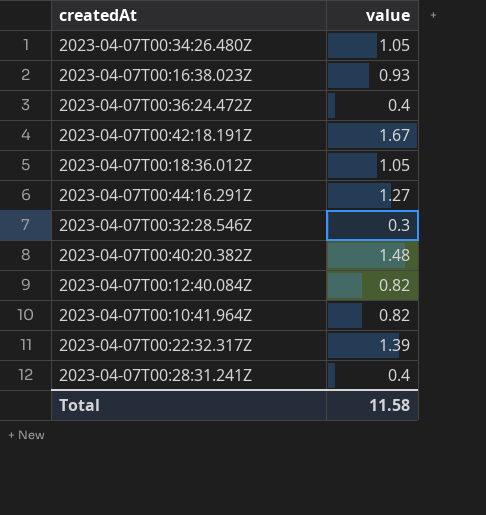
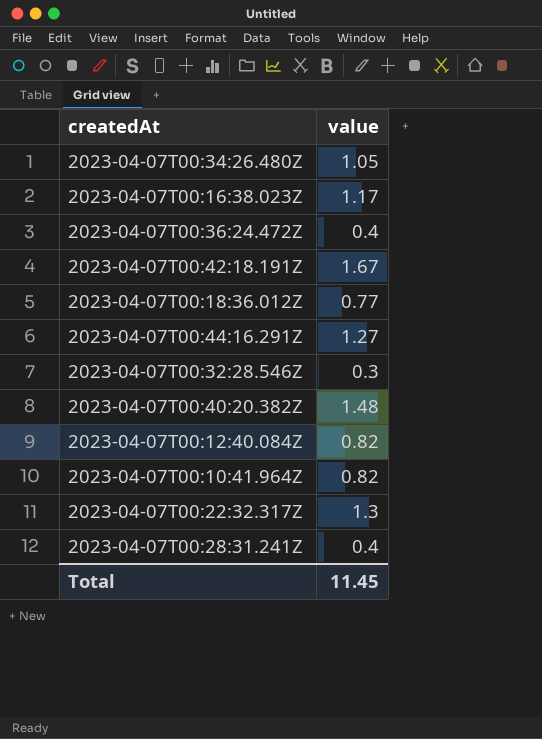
2023-04-07T00:16:38.023Z | value: 0.93 -> 1.17
2023-04-07T00:18:36.012Z | value: 1.05 -> 0.77
2023-04-07T00:22:32.317Z | value: 1.39 -> 1.3
Total | value: 11.58 -> 11.45

